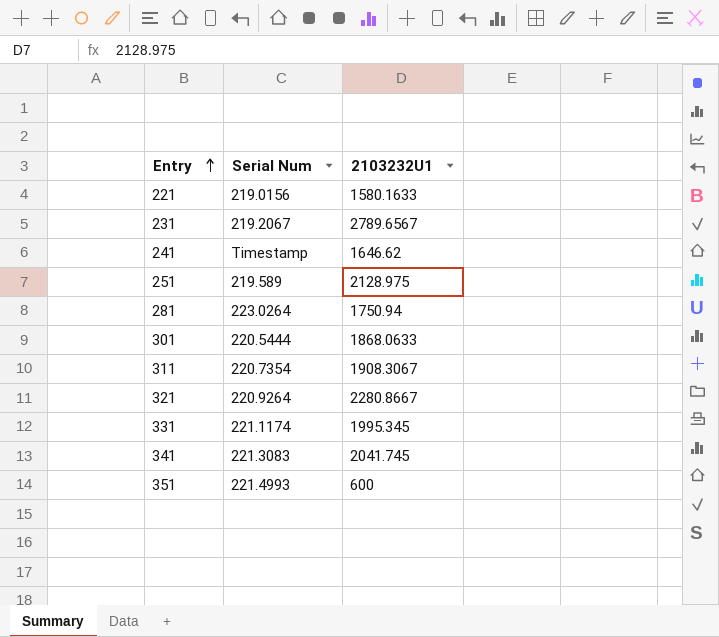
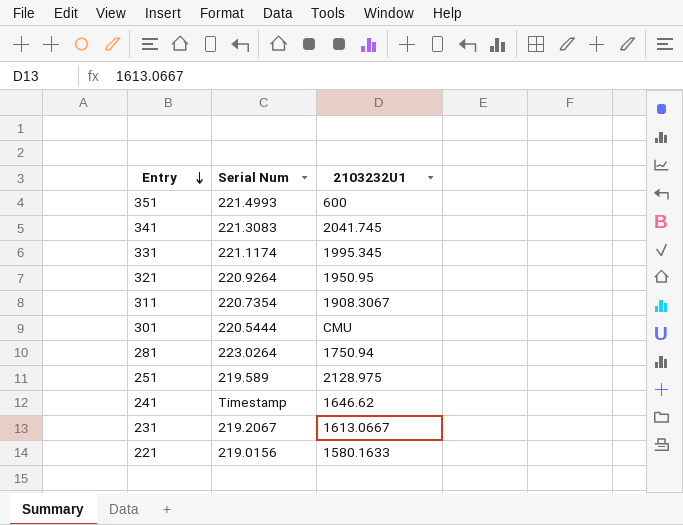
row order: Entry ascending -> Entry descending
321 | 2103232U1: 2280.8667 -> 1950.95
301 | 2103232U1: 1868.0633 -> CMU
231 | 2103232U1: 2789.6567 -> 1613.0667

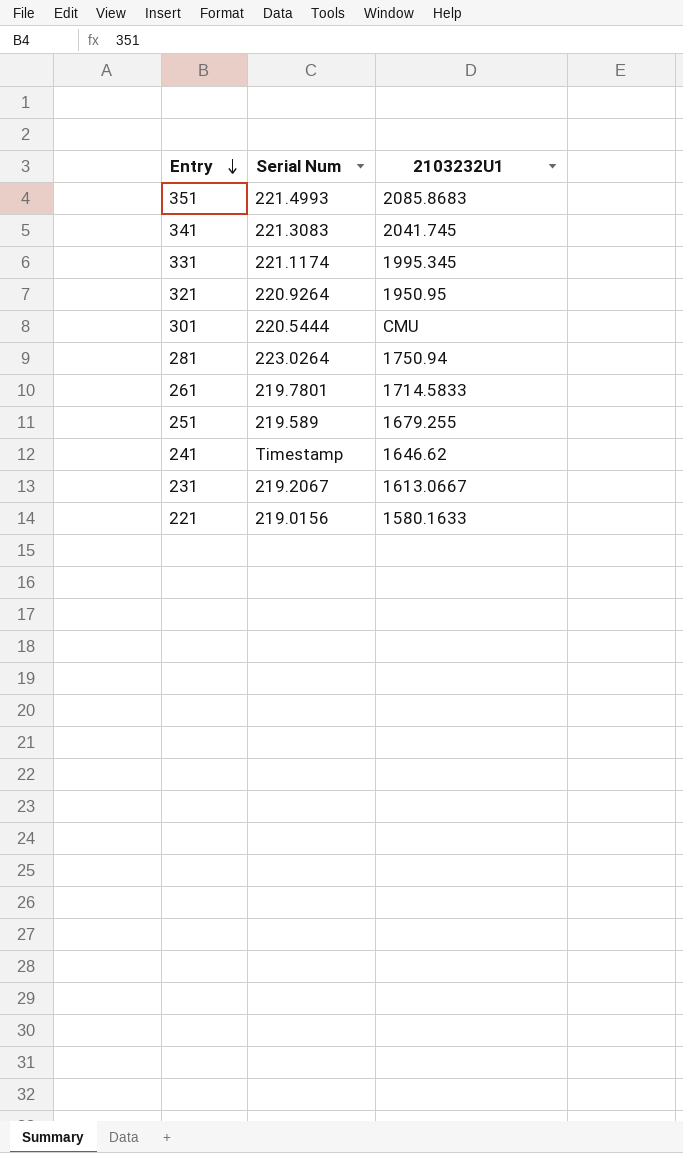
row 311: 220.7354 | 1908.3067 -> none
351 | 2103232U1: 600 -> 2085.8683
row 261: none -> 219.7801 | 1714.5833
251 | 2103232U1: 2128.975 -> 1679.255

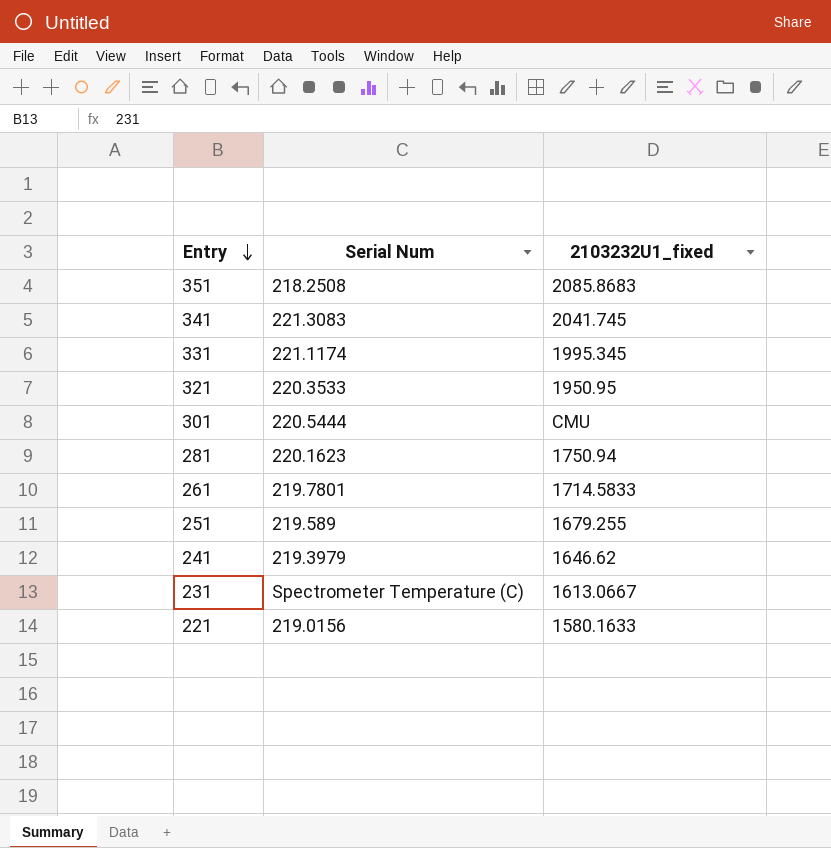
column name: 2103232U1 -> 2103232U1_fixed
351 | Serial Num: 221.4993 -> 218.2508
321 | Serial Num: 220.9264 -> 220.3533
281 | Serial Num: 223.0264 -> 220.1623
241 | Serial Num: Timestamp -> 219.3979
231 | Serial Num: 219.2067 -> Spectrometer Temperature (C)

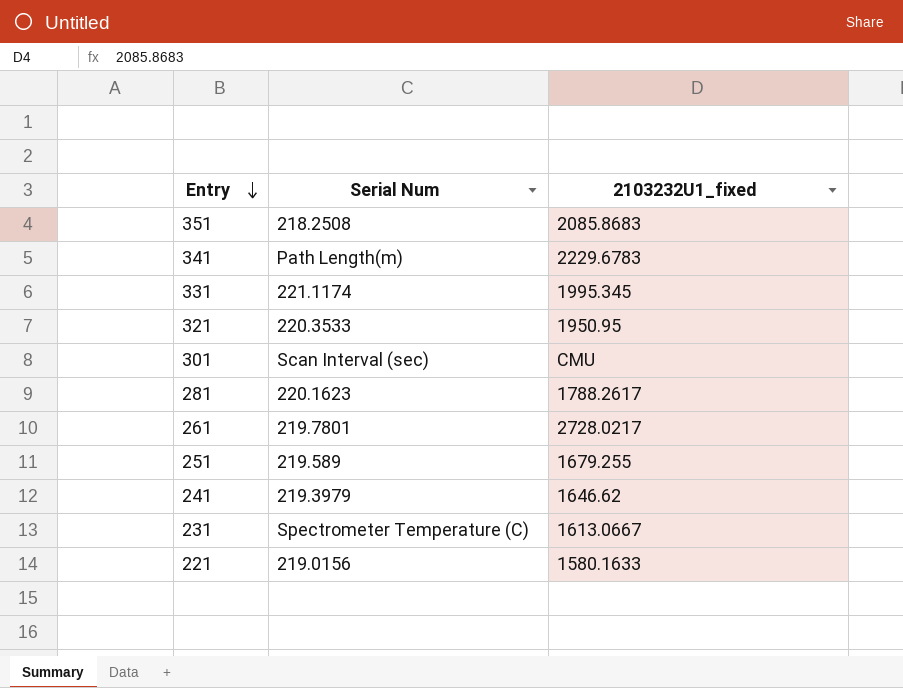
341 | Serial Num: 221.3083 -> Path Length(m)
341 | 2103232U1_fixed: 2041.745 -> 2229.6783
301 | Serial Num: 220.5444 -> Scan Interval (sec)
281 | 2103232U1_fixed: 1750.94 -> 1788.2617
261 | 2103232U1_fixed: 1714.5833 -> 2728.0217

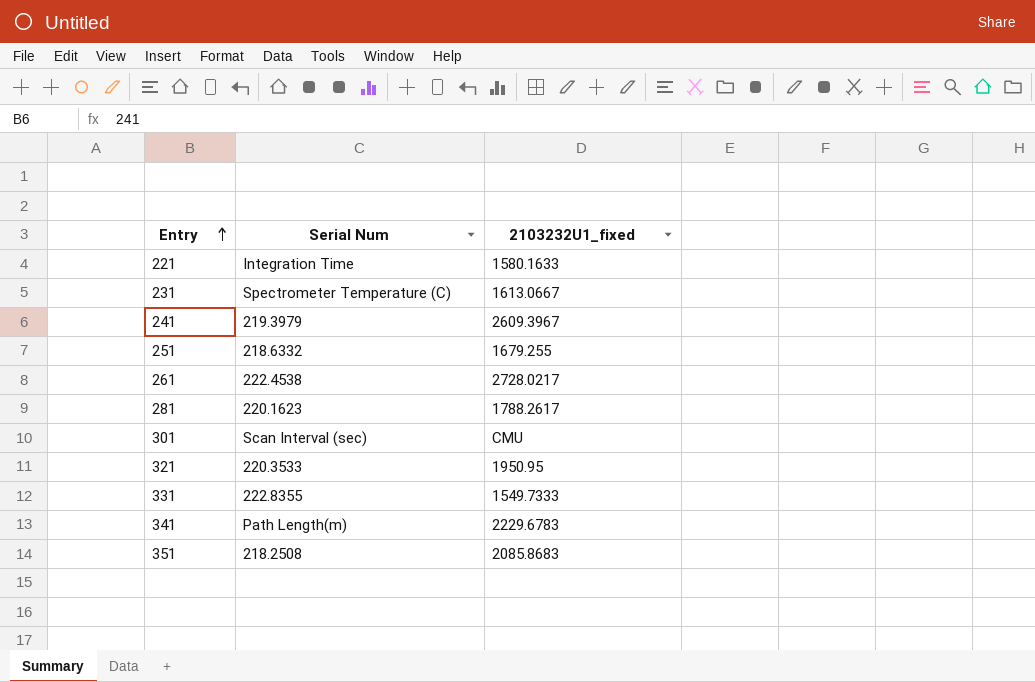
row order: Entry descending -> Entry ascending
221 | Serial Num: 219.0156 -> Integration Time
241 | 2103232U1_fixed: 1646.62 -> 2609.3967
251 | Serial Num: 219.589 -> 218.6332
261 | Serial Num: 219.7801 -> 222.4538
331 | Serial Num: 221.1174 -> 222.8355
331 | 2103232U1_fixed: 1995.345 -> 1549.7333

